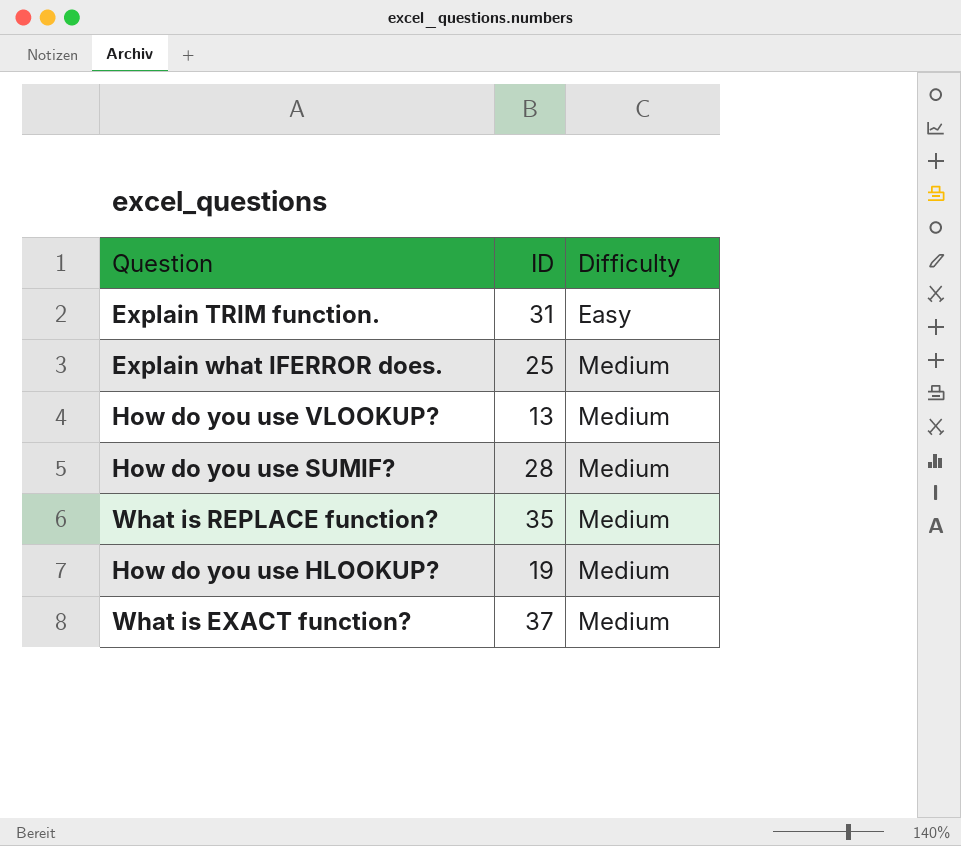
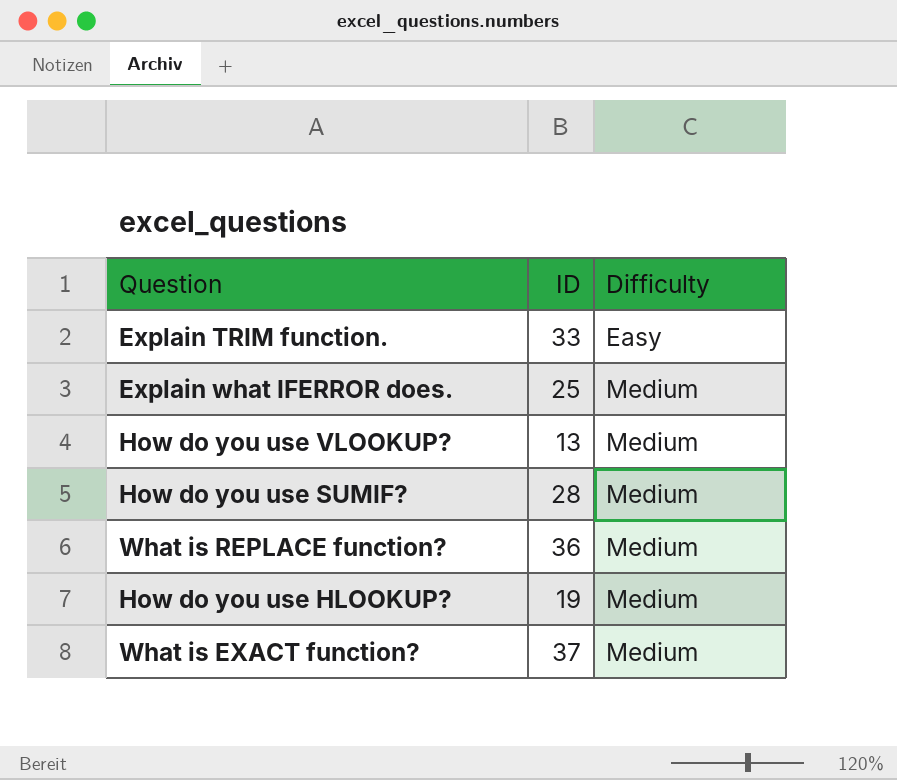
Explain TRIM function. | ID: 31 -> 33
What is REPLACE function? | ID: 35 -> 36

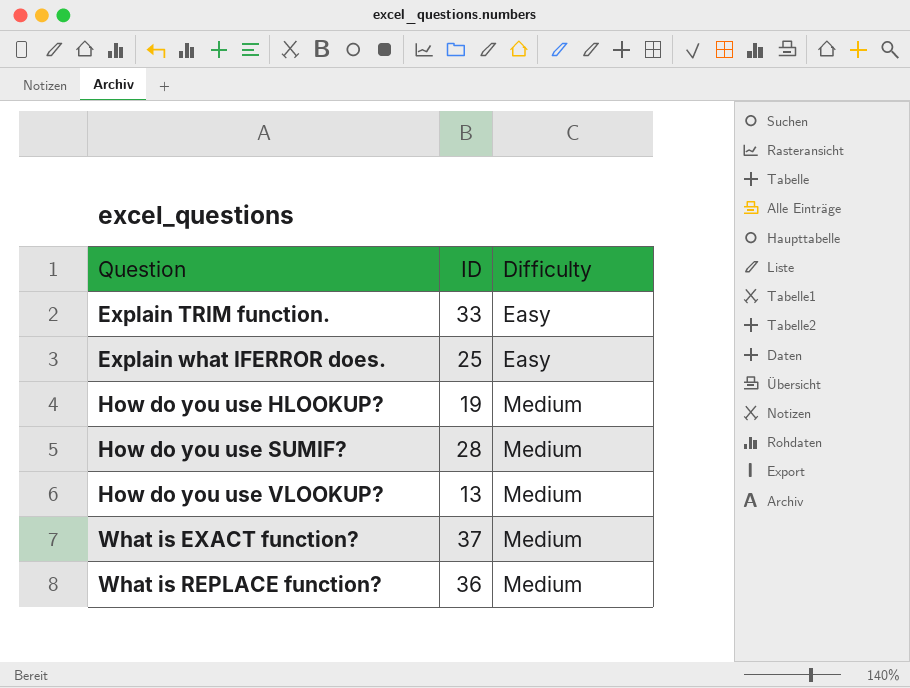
row order: Difficulty ascending -> Question ascending
Explain what IFERROR does. | Difficulty: Medium -> Easy

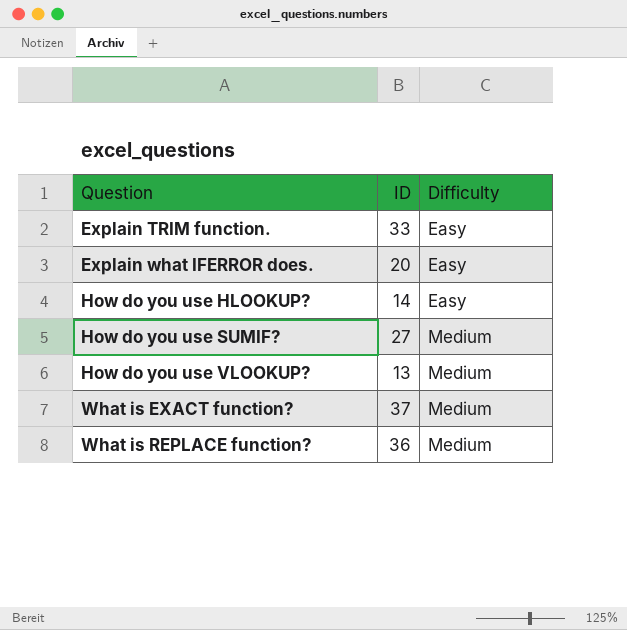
Explain what IFERROR does. | ID: 25 -> 20
How do you use HLOOKUP? | ID: 19 -> 14
How do you use HLOOKUP? | Difficulty: Medium -> Easy
How do you use SUMIF? | ID: 28 -> 27

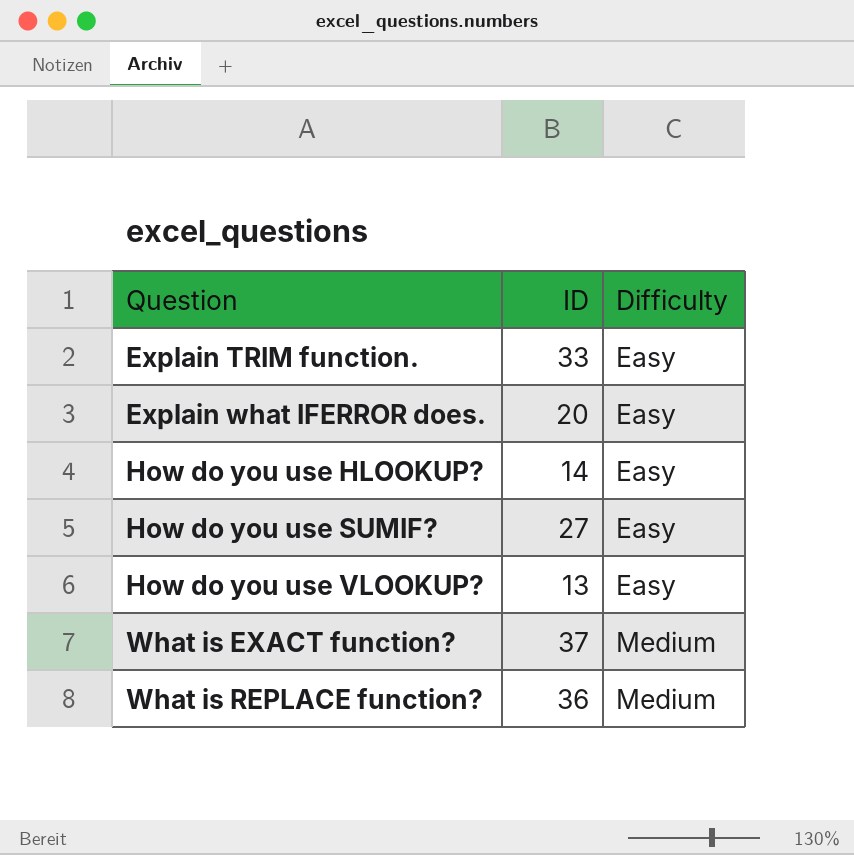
How do you use SUMIF? | Difficulty: Medium -> Easy
How do you use VLOOKUP? | Difficulty: Medium -> Easy

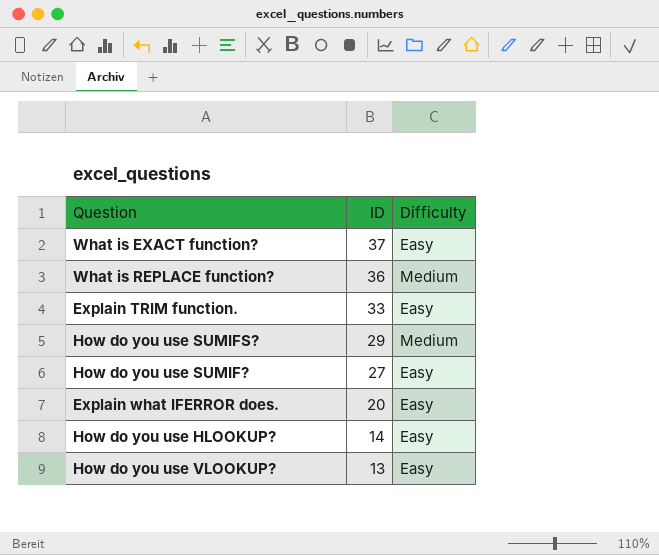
row order: Question ascending -> ID descending
What is EXACT function? | Difficulty: Medium -> Easy
row How do you use SUMIFS?: none -> 29 | Medium

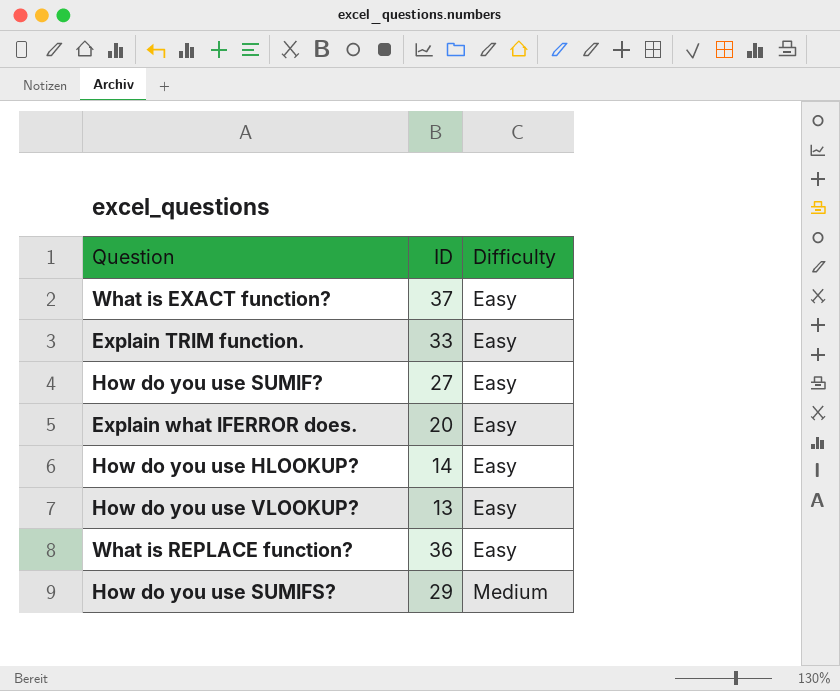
row order: ID descending -> Difficulty ascending
What is REPLACE function? | Difficulty: Medium -> Easy

